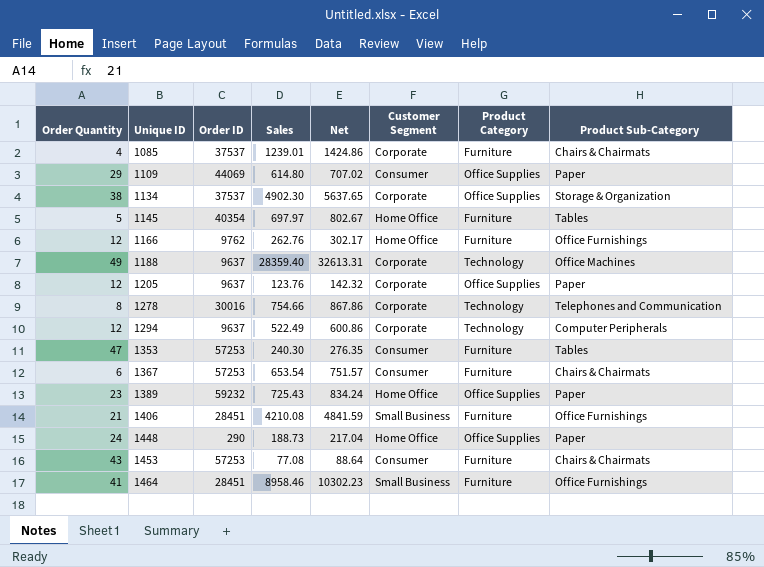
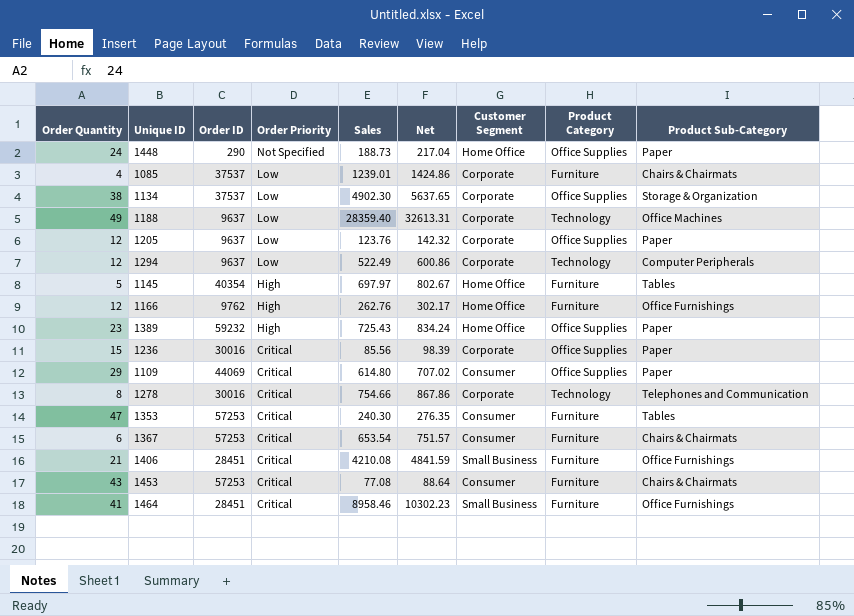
row order: Unique ID ascending -> Order Priority descending
column Order Priority | position: none -> 4
row 1236: none -> 15 | 30016 | Critical | 85.56 | 98.39 | Corporate | Office Supplies | Paper

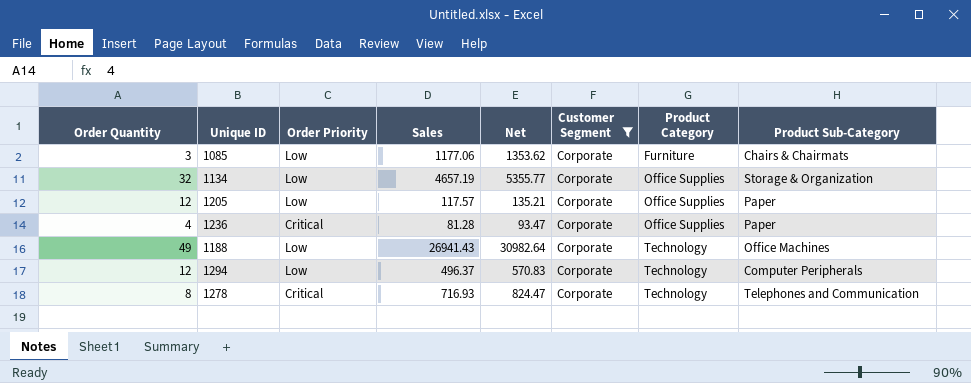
filter: none -> Customer Segment = Corporate
row order: Order Priority descending -> Product Category ascending
column Order ID | position: 3 -> none
1085 | Order Quantity: 4 -> 3
1085 | Sales: 1239.01 -> 1177.06
1085 | Net: 1424.86 -> 1353.62
1134 | Order Quantity: 38 -> 32
1134 | Sales: 4902.30 -> 4657.19
1134 | Net: 5637.65 -> 5355.77
1205 | Sales: 123.76 -> 117.57
1205 | Net: 142.32 -> 135.21
1236 | Order Quantity: 15 -> 4
1236 | Sales: 85.56 -> 81.28
1236 | Net: 98.39 -> 93.47
1188 | Sales: 28359.40 -> 26941.43
1188 | Net: 32613.31 -> 30982.64
1294 | Sales: 522.49 -> 496.37
1294 | Net: 600.86 -> 570.83
1278 | Sales: 754.66 -> 716.93
1278 | Net: 867.86 -> 824.47

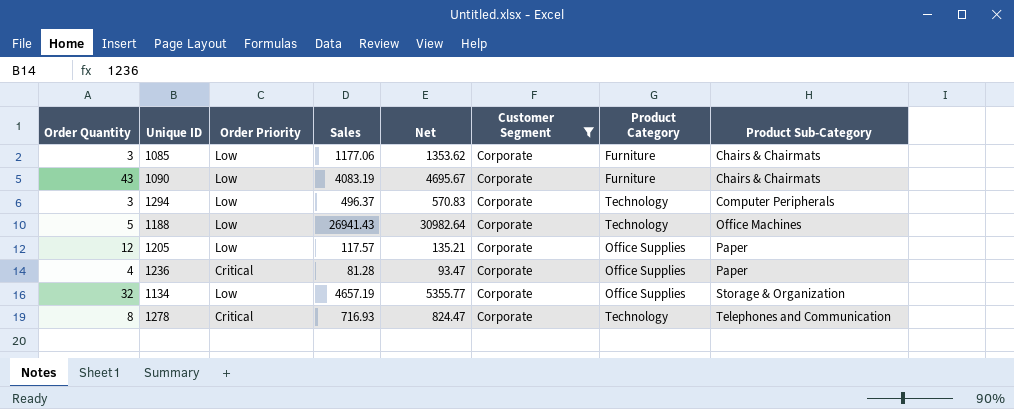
row order: Product Category ascending -> Product Sub-Category ascending
row 1090: none -> 43 | Low | 4083.19 | 4695.67 | Corporate | Furniture | Chairs & Chairmats
1294 | Order Quantity: 12 -> 3
1188 | Order Quantity: 49 -> 5

